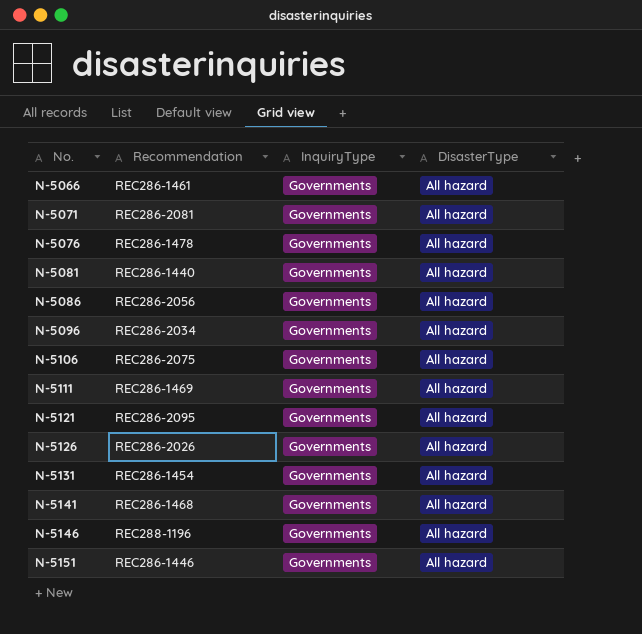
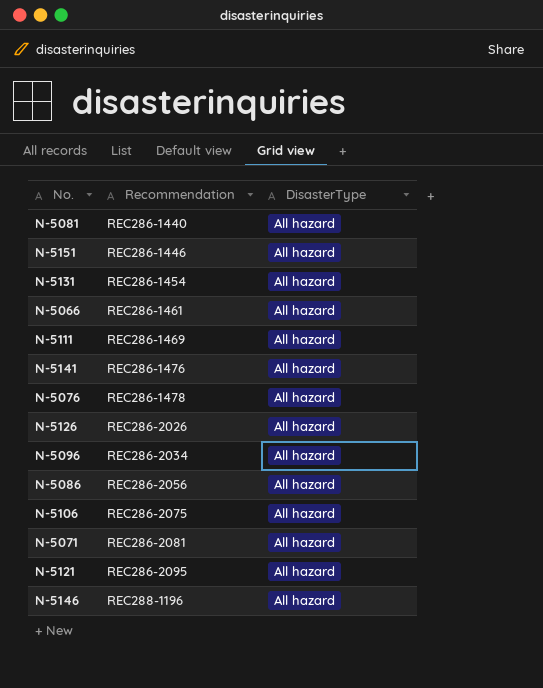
row order: No. ascending -> Recommendation ascending
column InquiryType | position: 3 -> none
N-5141 | Recommendation: REC286-1468 -> REC286-1476

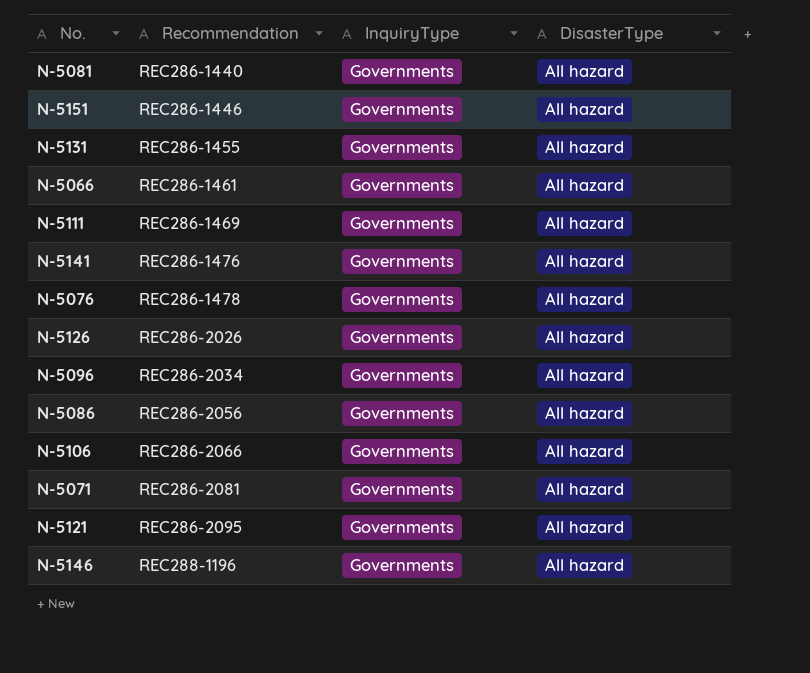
column InquiryType | position: none -> 3
N-5131 | Recommendation: REC286-1454 -> REC286-1455
N-5106 | Recommendation: REC286-2075 -> REC286-2066

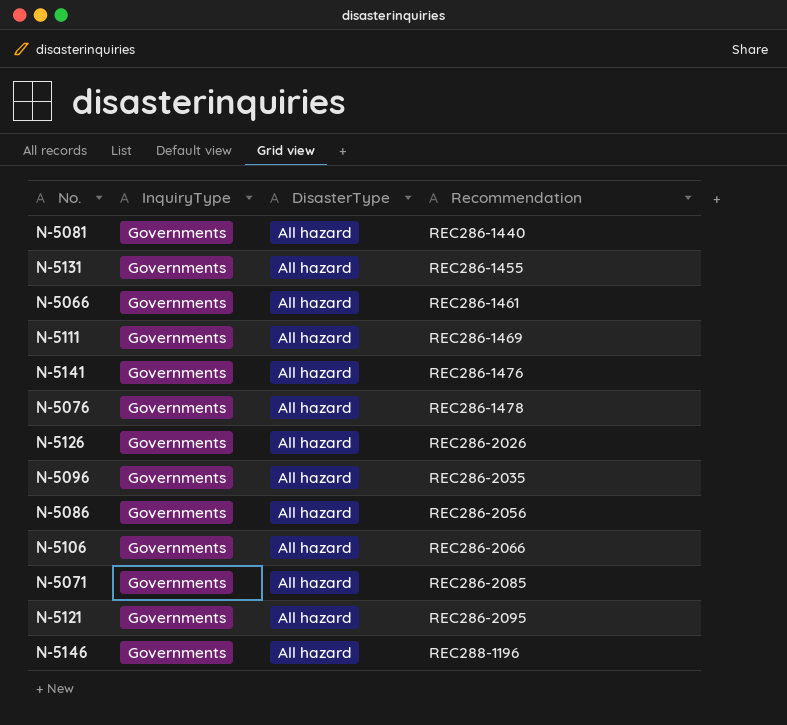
column Recommendation | position: 2 -> 4
row N-5151: REC286-1446 | Governments | All hazard -> none
N-5096 | Recommendation: REC286-2034 -> REC286-2035
N-5071 | Recommendation: REC286-2081 -> REC286-2085

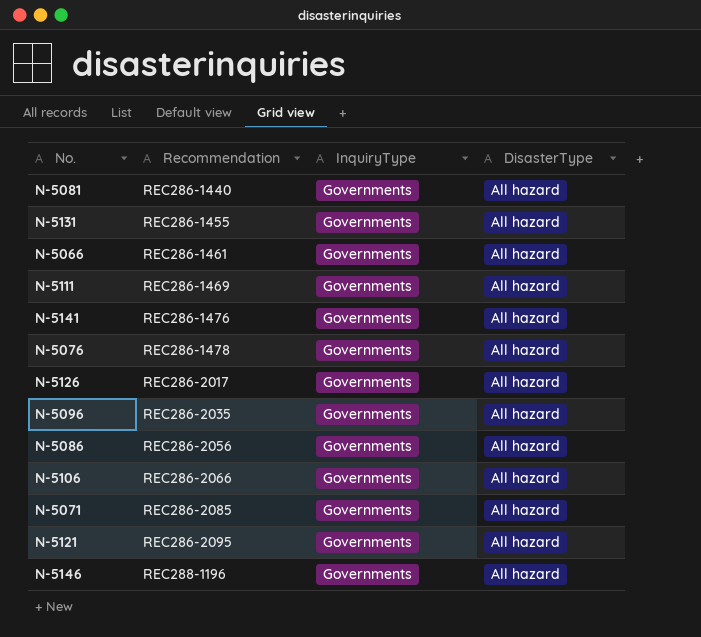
column Recommendation | position: 4 -> 2
N-5126 | Recommendation: REC286-2026 -> REC286-2017

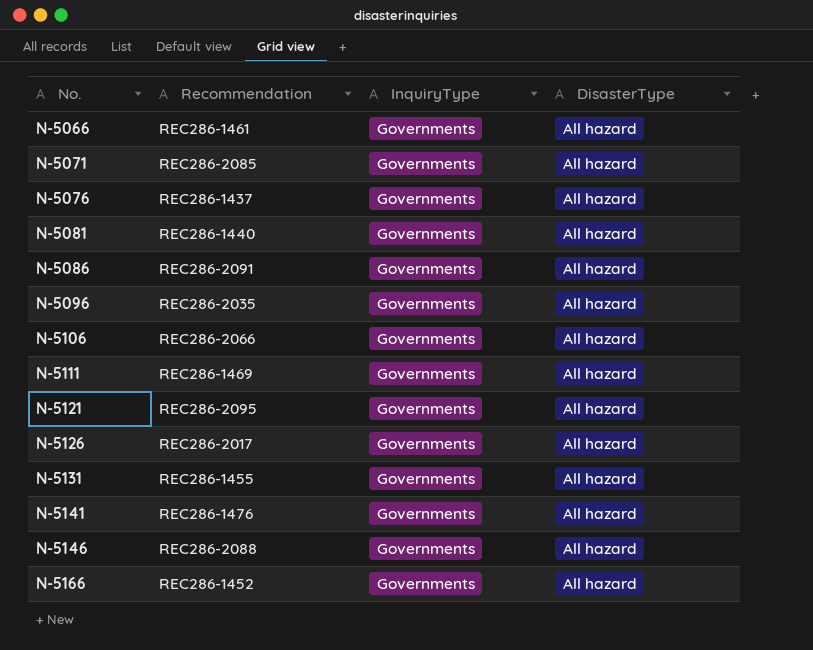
row order: Recommendation ascending -> No. ascending
N-5076 | Recommendation: REC286-1478 -> REC286-1437
N-5086 | Recommendation: REC286-2056 -> REC286-2091
N-5146 | Recommendation: REC288-1196 -> REC286-2088
row N-5166: none -> REC286-1452 | Governments | All hazard

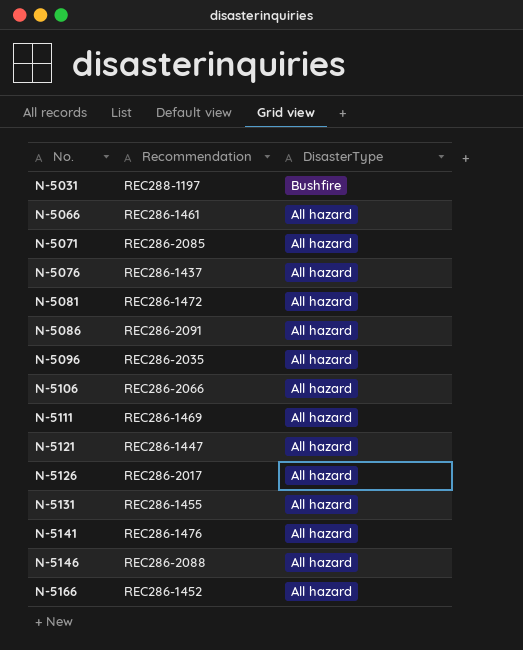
column InquiryType | position: 3 -> none
row N-5031: none -> REC288-1197 | Bushfire
N-5081 | Recommendation: REC286-1440 -> REC286-1472
N-5121 | Recommendation: REC286-2095 -> REC286-1447

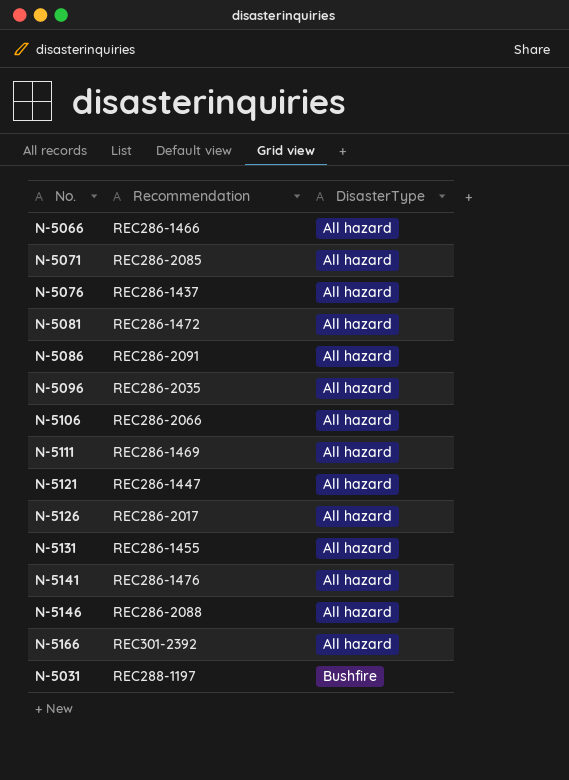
row order: No. ascending -> DisasterType ascending
N-5066 | Recommendation: REC286-1461 -> REC286-1466
N-5166 | Recommendation: REC286-1452 -> REC301-2392

